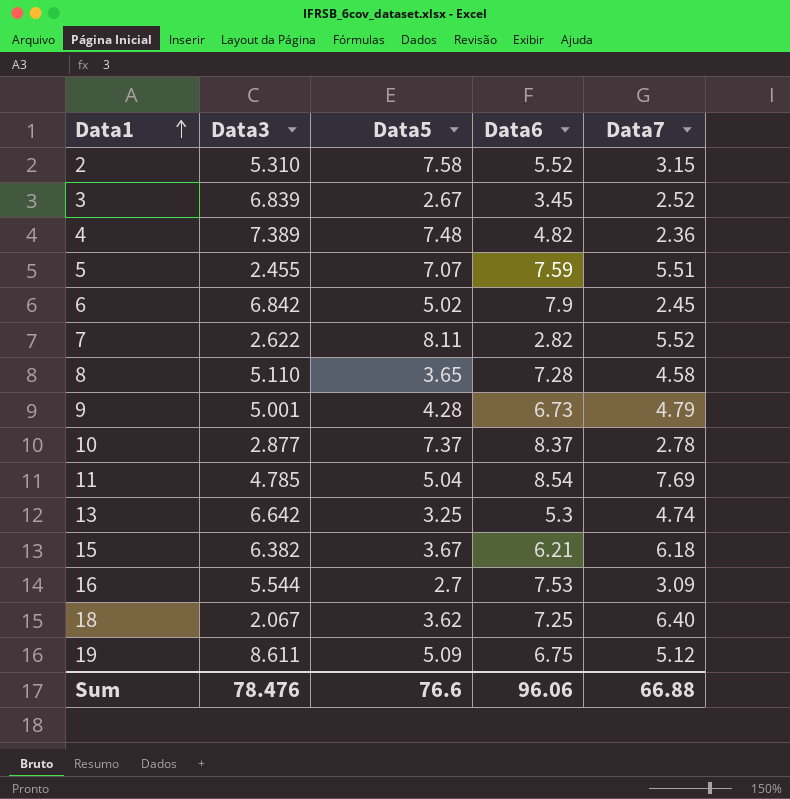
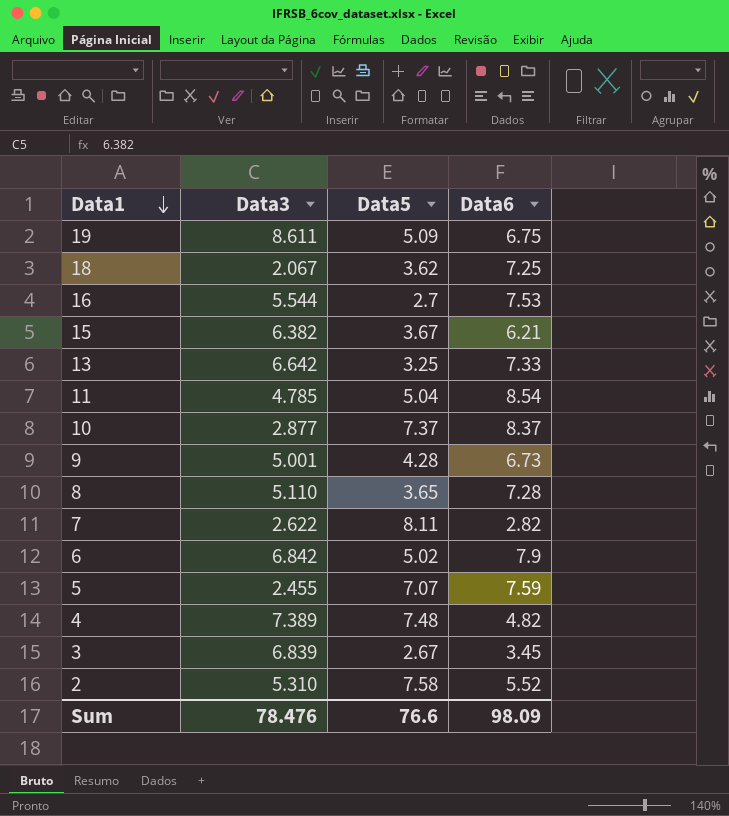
row order: Data1 ascending -> Data1 descending
column Data7 | position: 5 -> none
13 | Data6: 5.3 -> 7.33
Sum | Data6: 96.06 -> 98.09

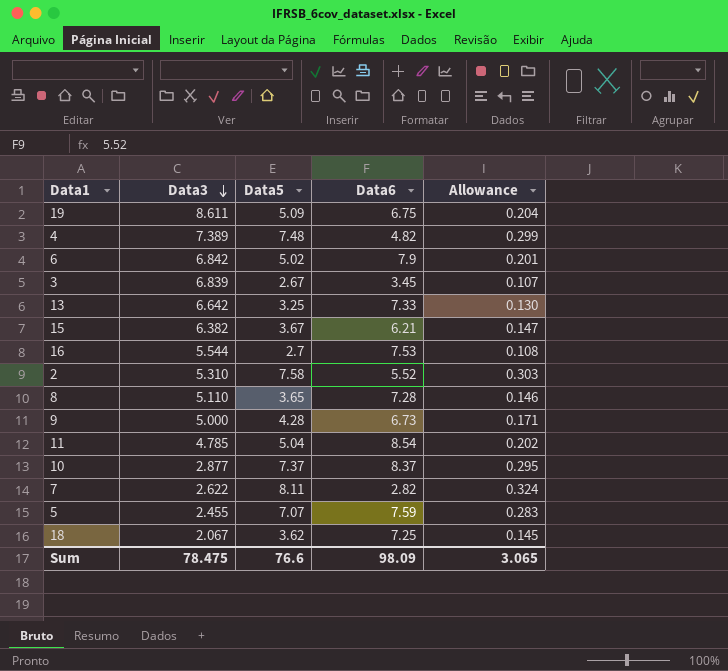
row order: Data1 descending -> Data3 descending
column Allowance | formula: none -> [Data5] * 0.04
9 | Data3: 5.001 -> 5.000
Sum | Data3: 78.476 -> 78.475

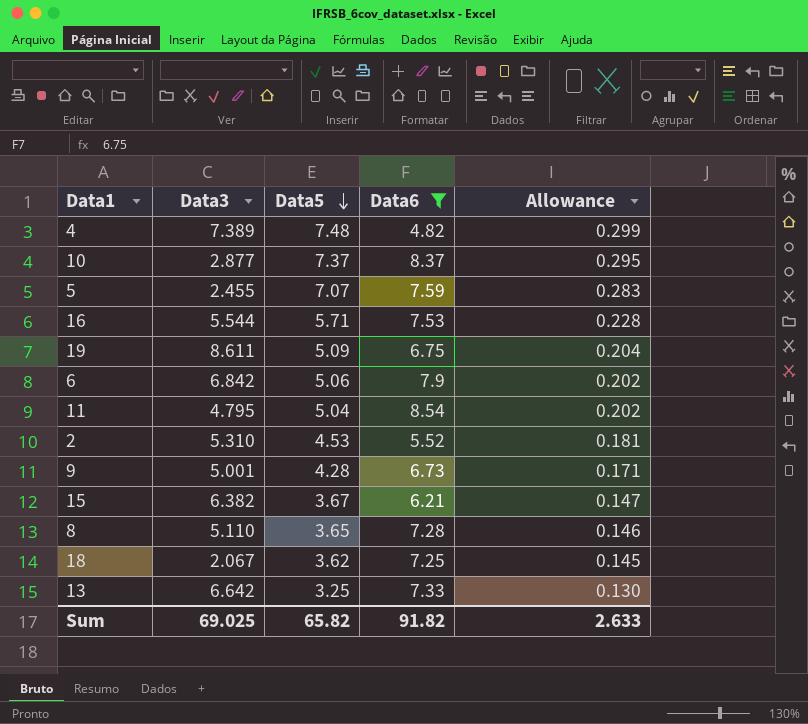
filter: none -> Data6 >= 4.82
row order: Data3 descending -> Data5 descending
16 | Data5: 2.7 -> 5.71
16 | Allowance: 0.108 -> 0.228
6 | Data5: 5.02 -> 5.06
6 | Allowance: 0.201 -> 0.202
11 | Data3: 4.785 -> 4.795
2 | Data5: 7.58 -> 4.53
2 | Allowance: 0.303 -> 0.181
9 | Data3: 5.000 -> 5.001
Sum | Data3: 78.475 -> 69.025
Sum | Data5: 76.6 -> 65.82
Sum | Data6: 98.09 -> 91.82
Sum | Allowance: 3.065 -> 2.633

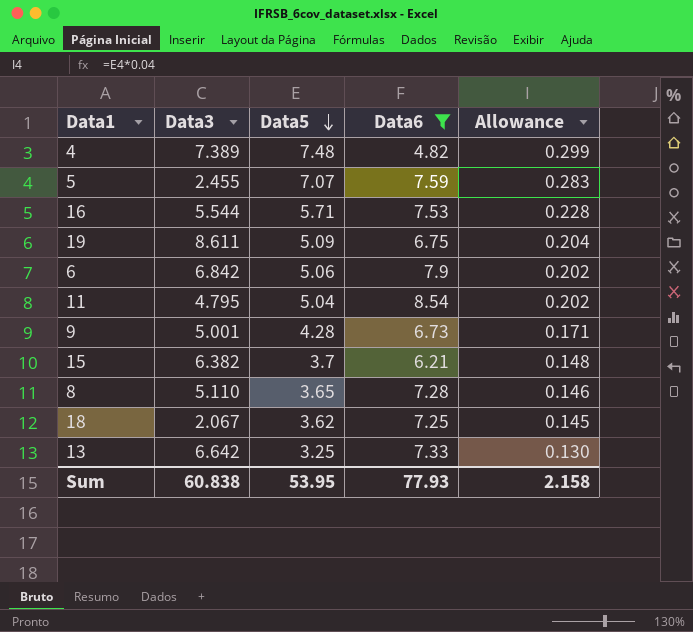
row 10: 2.877 | 7.37 | 8.37 | 0.295 -> none
row 2: 5.310 | 4.53 | 5.52 | 0.181 -> none
15 | Data5: 3.67 -> 3.7
15 | Allowance: 0.147 -> 0.148
Sum | Data3: 69.025 -> 60.838
Sum | Data5: 65.82 -> 53.95
Sum | Data6: 91.82 -> 77.93
Sum | Allowance: 2.633 -> 2.158

